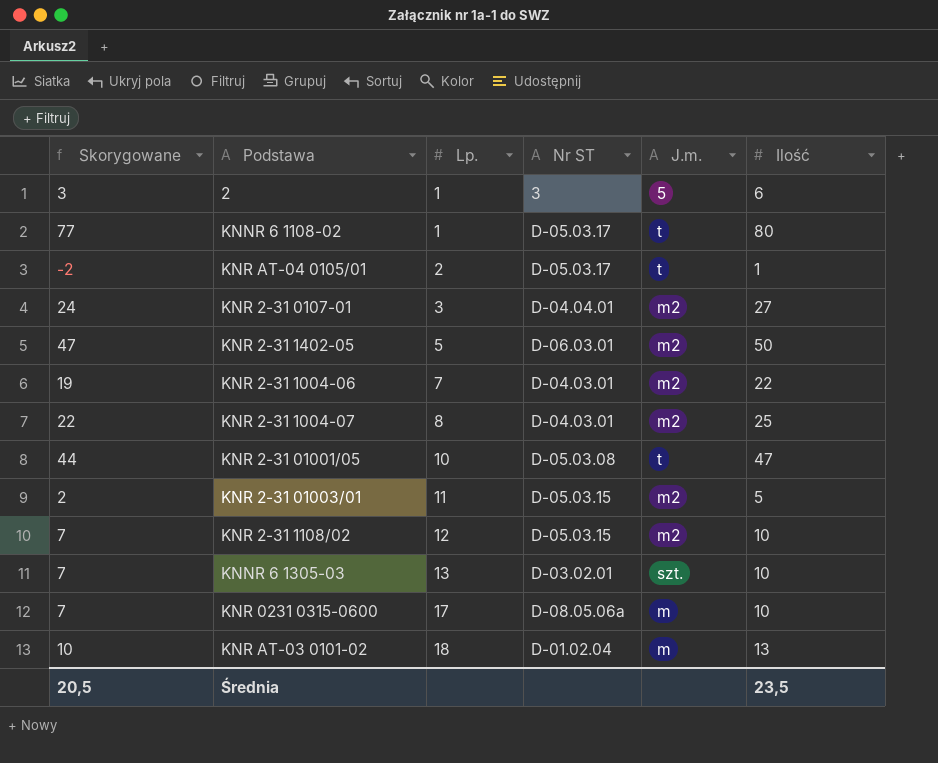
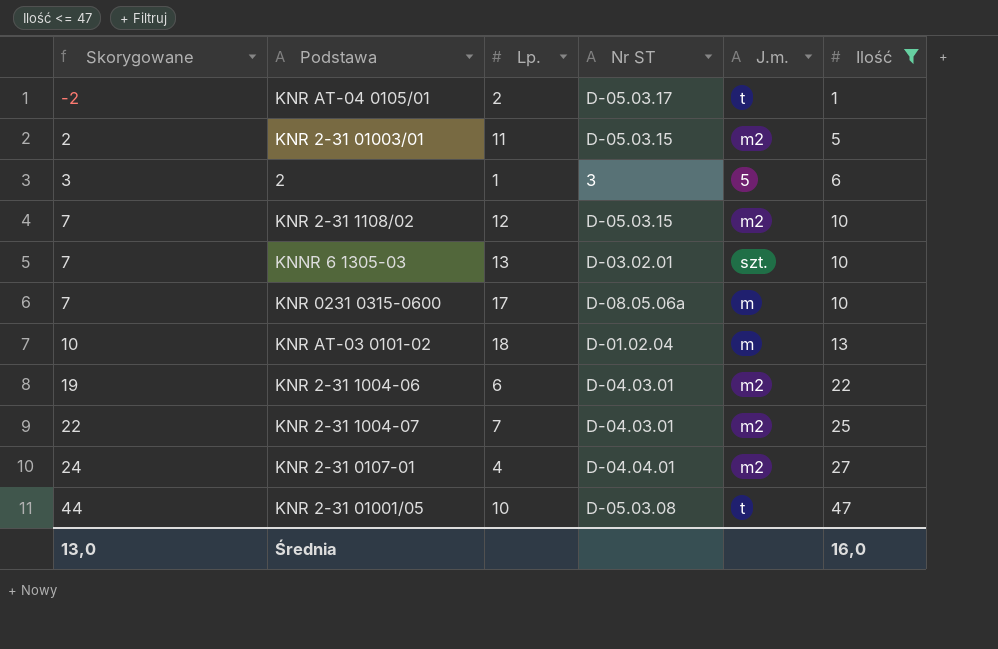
filter: none -> Ilość <= 47
row order: Lp. ascending -> Skorygowane ascending
KNR 2-31 1004-06 | Lp.: 7 -> 6
KNR 2-31 1004-07 | Lp.: 8 -> 7
KNR 2-31 0107-01 | Lp.: 3 -> 4
Średnia | Skorygowane: 20,5 -> 13,0
Średnia | Ilość: 23,5 -> 16,0

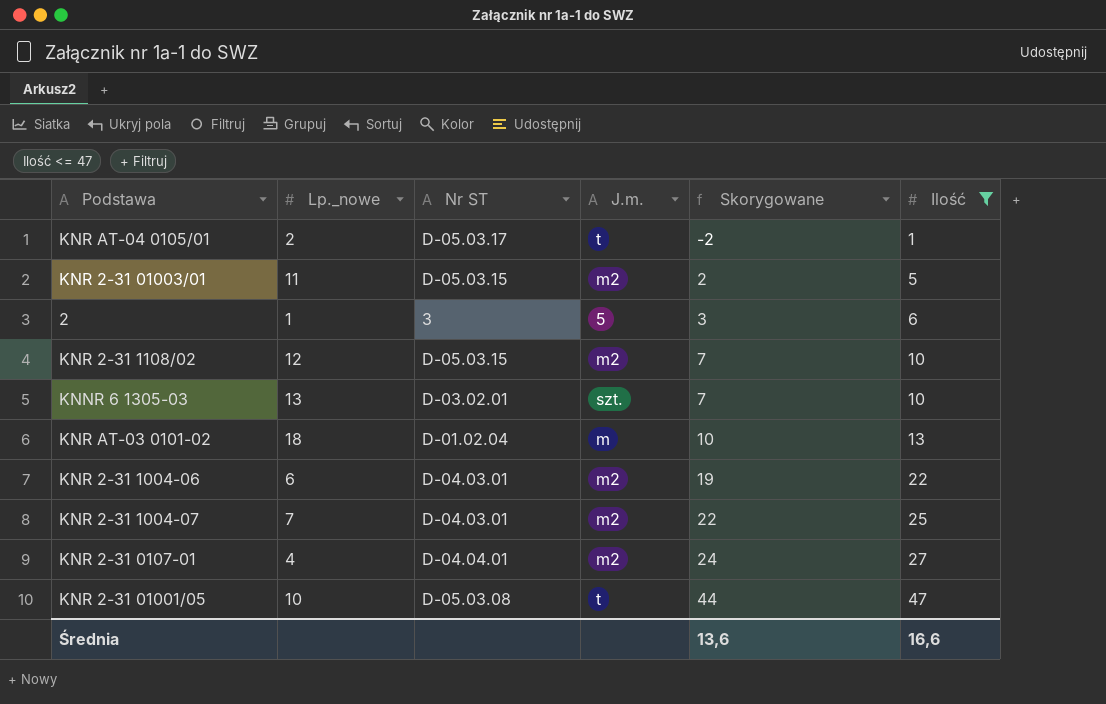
column name: Lp. -> Lp._nowe
column Skorygowane | position: 1 -> 5
row KNR 0231 0315-0600: 7 | 17 | D-08.05.06a | m | 10 -> none
Średnia | Skorygowane: 13,0 -> 13,6
Średnia | Ilość: 16,0 -> 16,6

